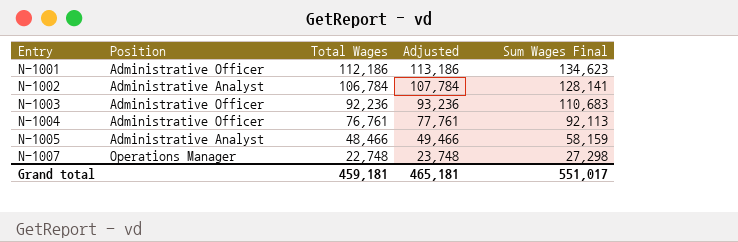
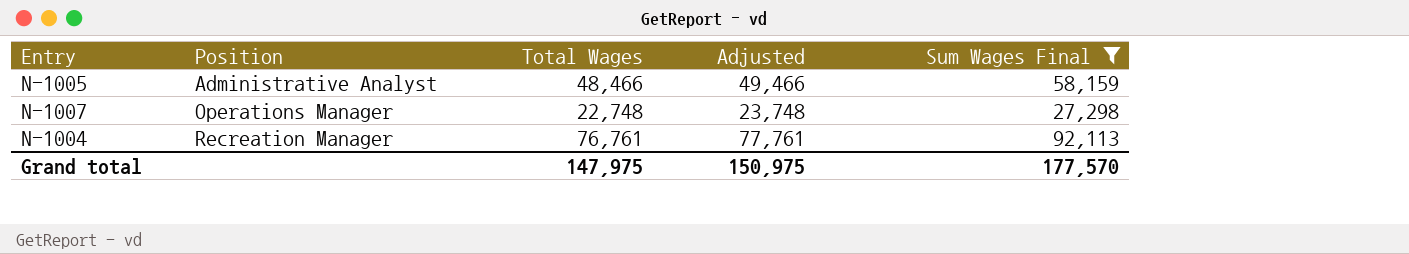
filter: none -> Sum Wages Final <= 92,113
row order: Entry ascending -> Position ascending
N-1004 | Position: Administrative Officer -> Recreation Manager
Grand total | Total Wages: 459,181 -> 147,975
Grand total | Adjusted: 465,181 -> 150,975
Grand total | Sum Wages Final: 551,017 -> 177,570

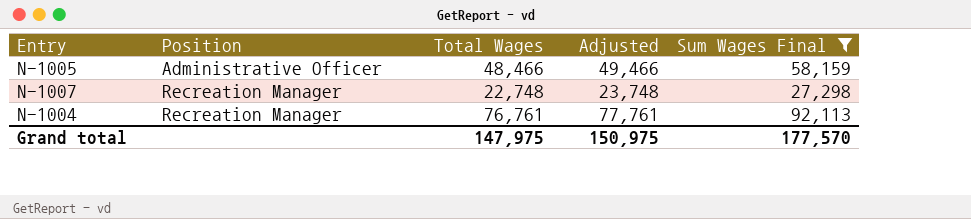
N-1005 | Position: Administrative Analyst -> Administrative Officer
N-1007 | Position: Operations Manager -> Recreation Manager

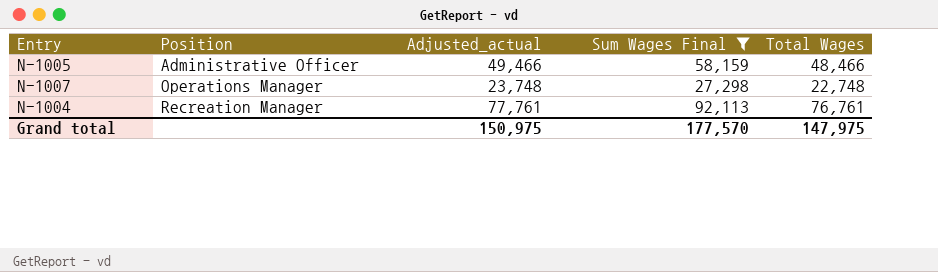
column name: Adjusted -> Adjusted_actual
column Total Wages | position: 3 -> 5
N-1007 | Position: Recreation Manager -> Operations Manager

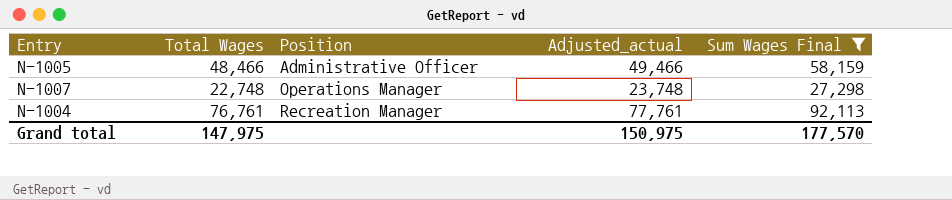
column Total Wages | position: 5 -> 2

